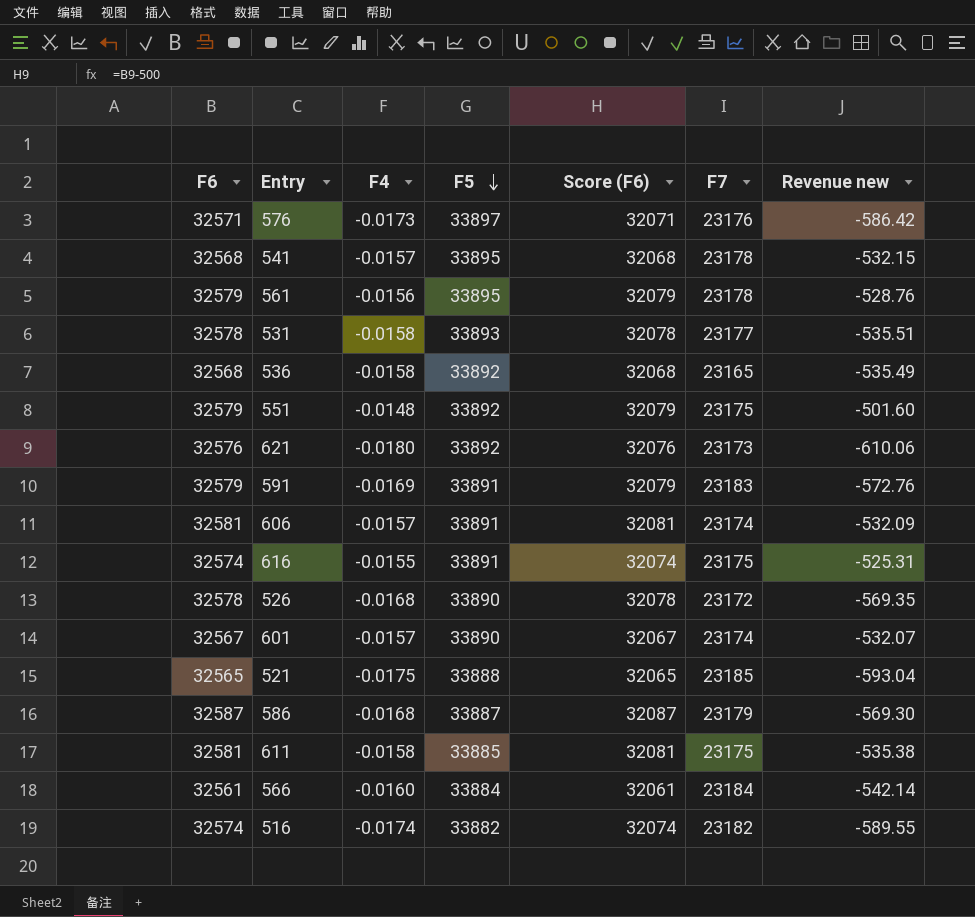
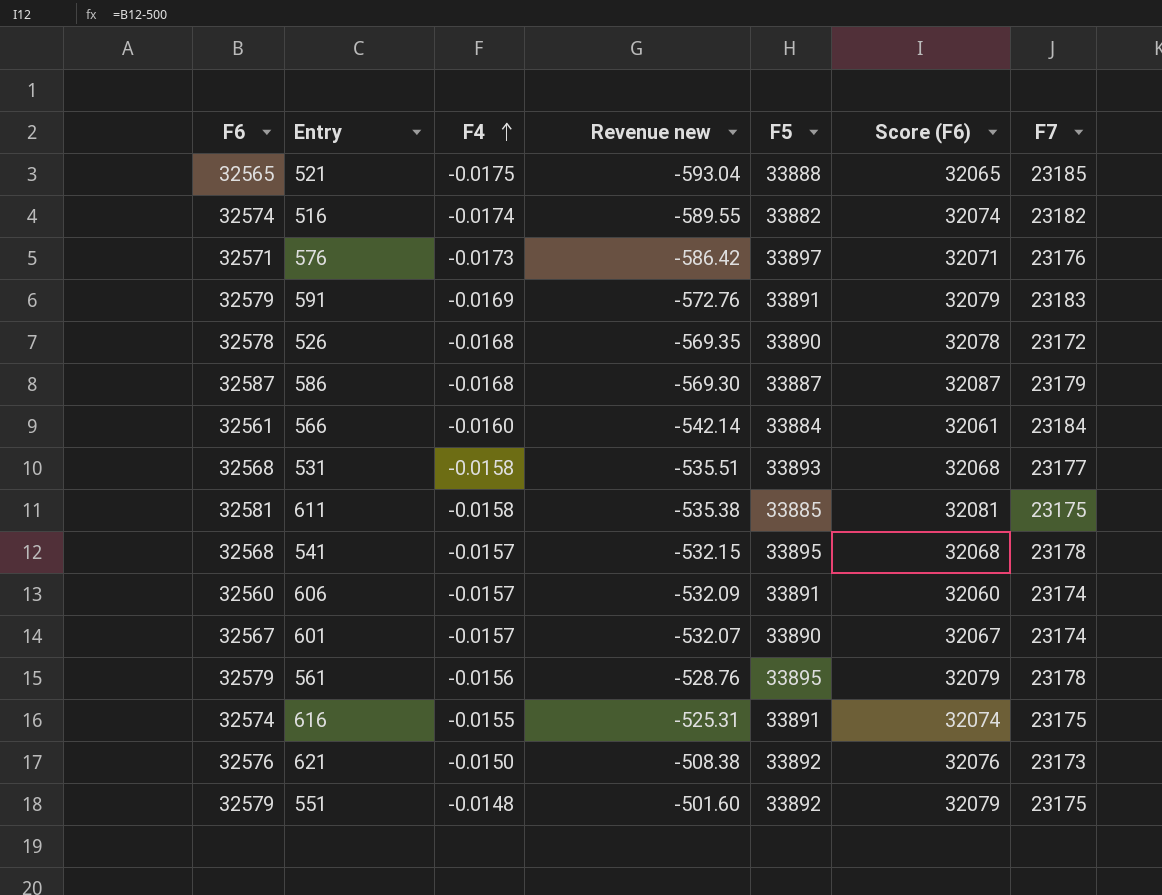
row order: F5 descending -> F4 ascending
column Revenue new | position: 7 -> 4
row 536: 32568 | -0.0158 | 33892 | 32068 | 23165 | -535.49 -> none
531 | F6: 32578 -> 32568
531 | Score (F6): 32078 -> 32068
606 | F6: 32581 -> 32560
606 | Score (F6): 32081 -> 32060
621 | F4: -0.0180 -> -0.0150
621 | Revenue new: -610.06 -> -508.38

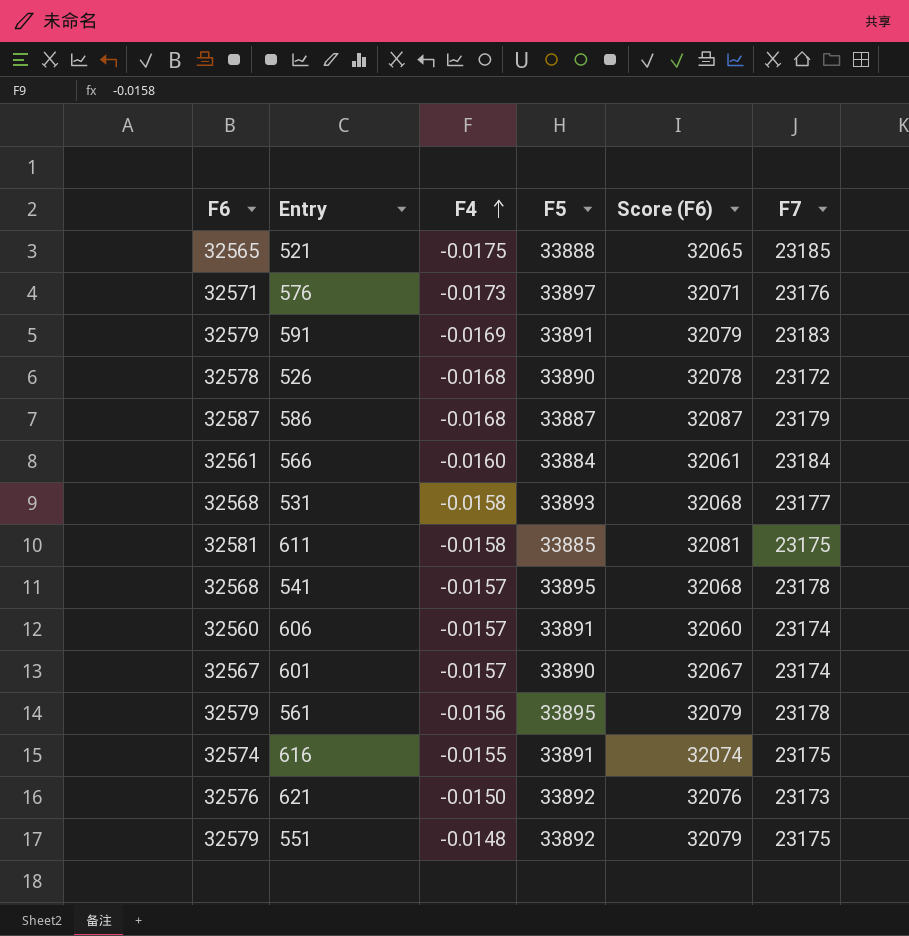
column Revenue new | formula: [F4] * [F5] -> none
row 516: 32574 | -0.0174 | -589.55 | 33882 | 32074 | 23182 -> none

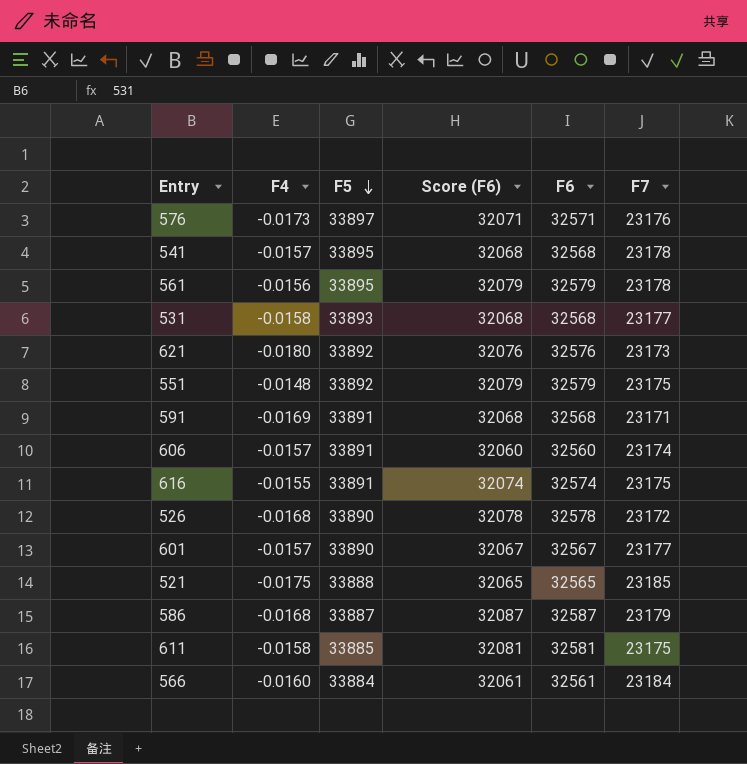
row order: F4 ascending -> F5 descending
column F6 | position: 1 -> 5
621 | F4: -0.0150 -> -0.0180
591 | Score (F6): 32079 -> 32068
591 | F6: 32579 -> 32568
591 | F7: 23183 -> 23171
601 | F7: 23174 -> 23177

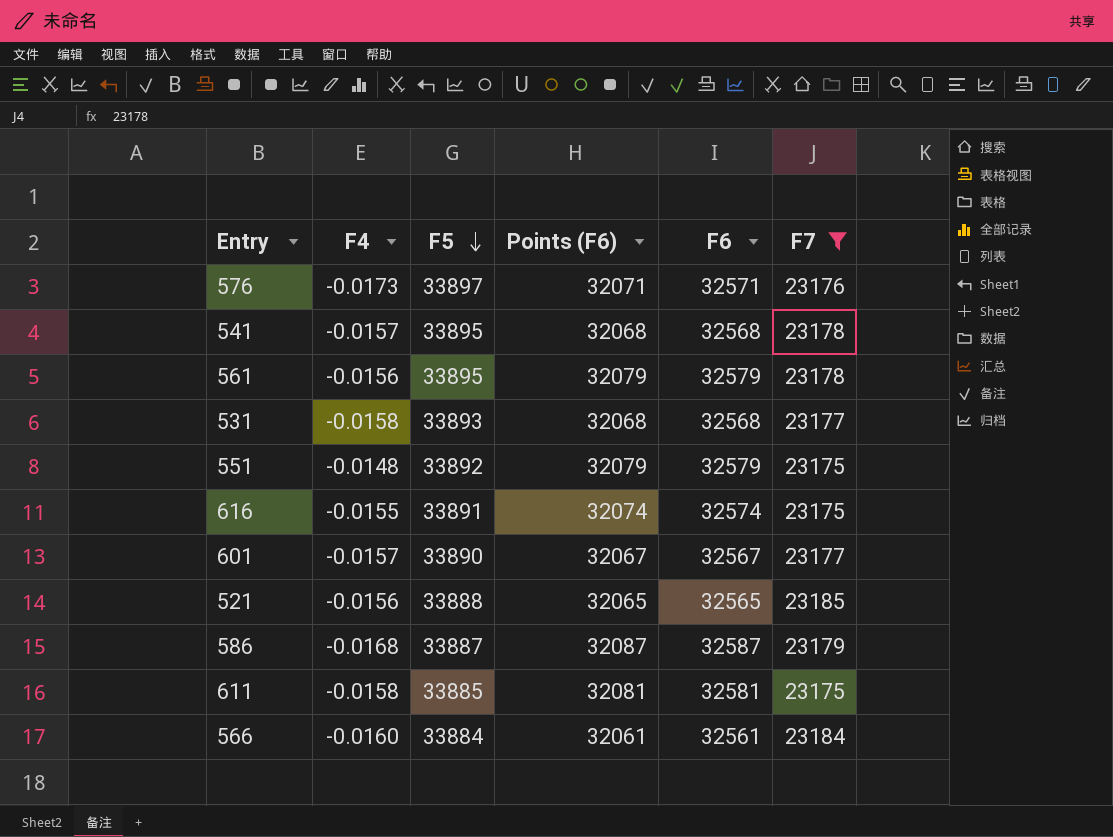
filter: none -> F7 >= 23175
column name: Score (F6) -> Points (F6)
521 | F4: -0.0175 -> -0.0156

